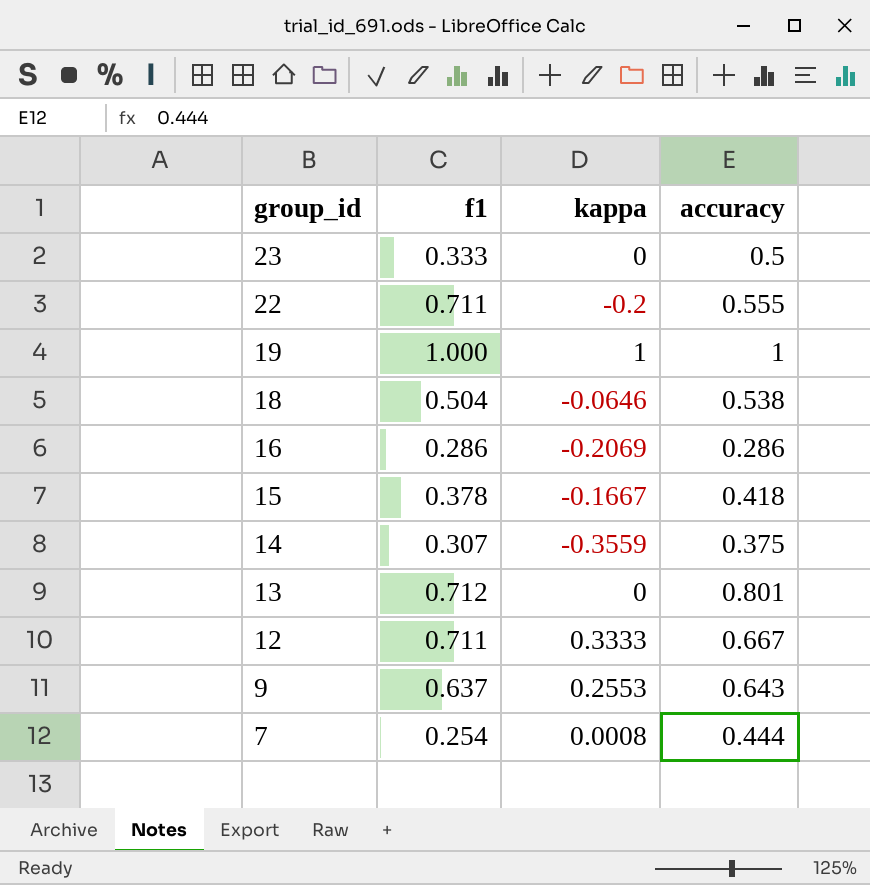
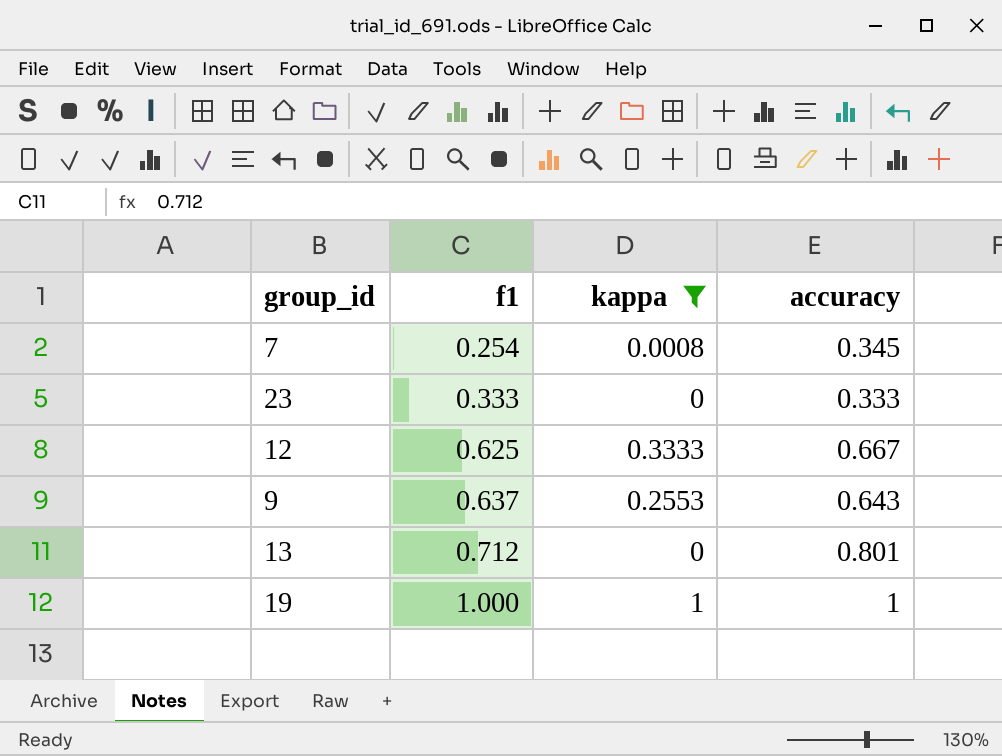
filter: none -> kappa >= 0
row order: group_id descending -> f1 ascending
7 | accuracy: 0.444 -> 0.345
23 | accuracy: 0.5 -> 0.333
12 | f1: 0.711 -> 0.625

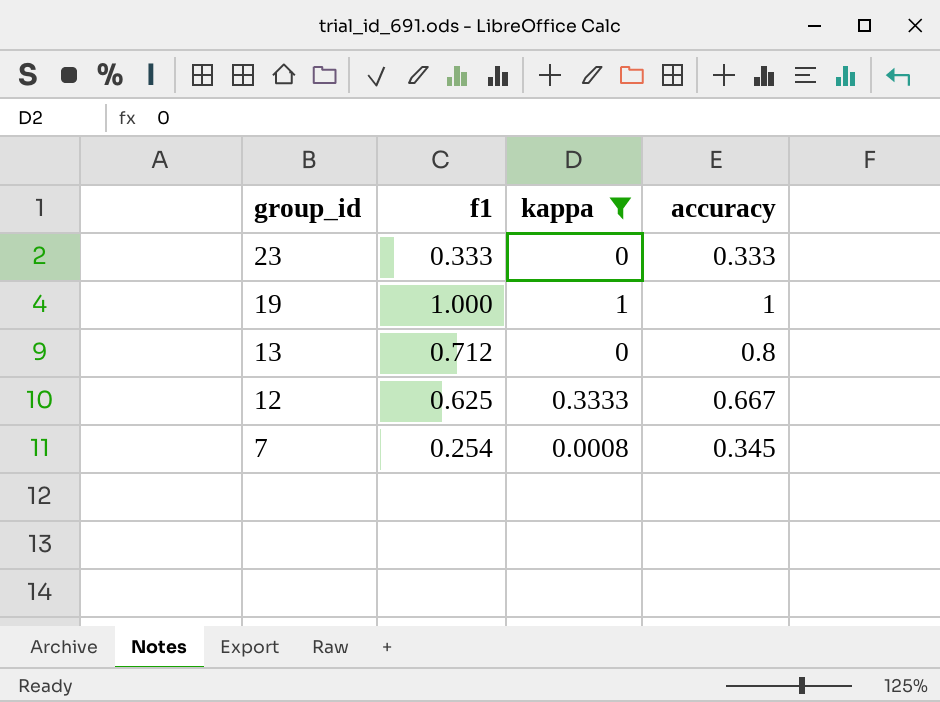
row order: f1 ascending -> group_id descending
row 9: 0.637 | 0.2553 | 0.643 -> none
13 | accuracy: 0.801 -> 0.8

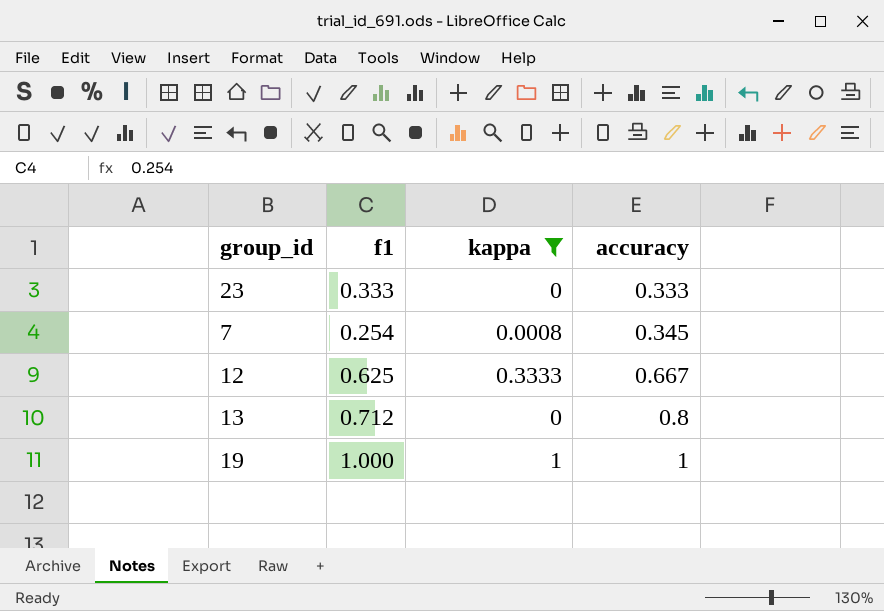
row order: group_id descending -> accuracy ascending

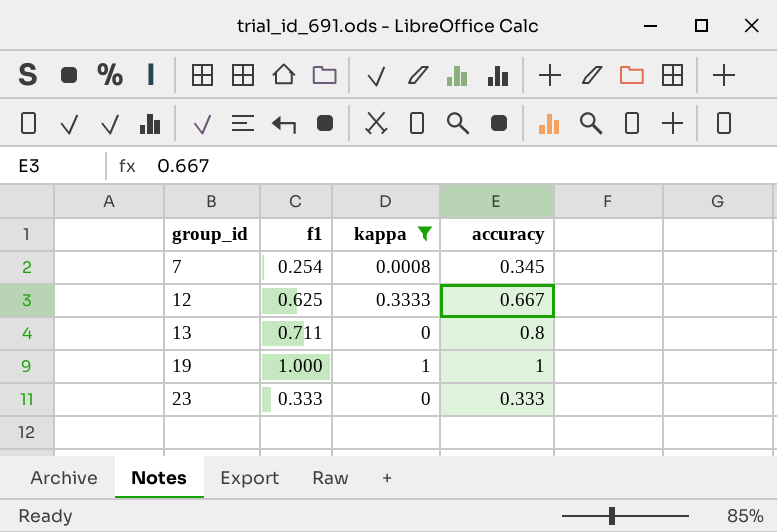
row order: accuracy ascending -> group_id ascending
13 | f1: 0.712 -> 0.711

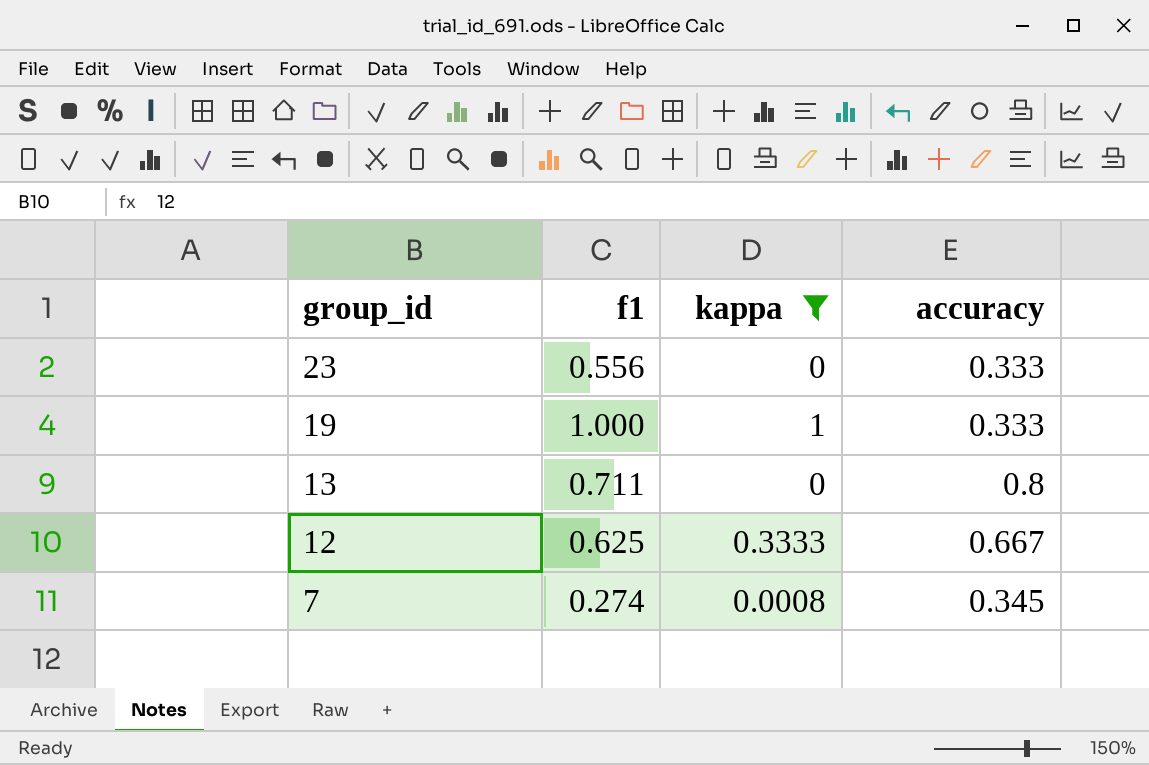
row order: group_id ascending -> group_id descending
23 | f1: 0.333 -> 0.556
19 | accuracy: 1 -> 0.333
7 | f1: 0.254 -> 0.274

